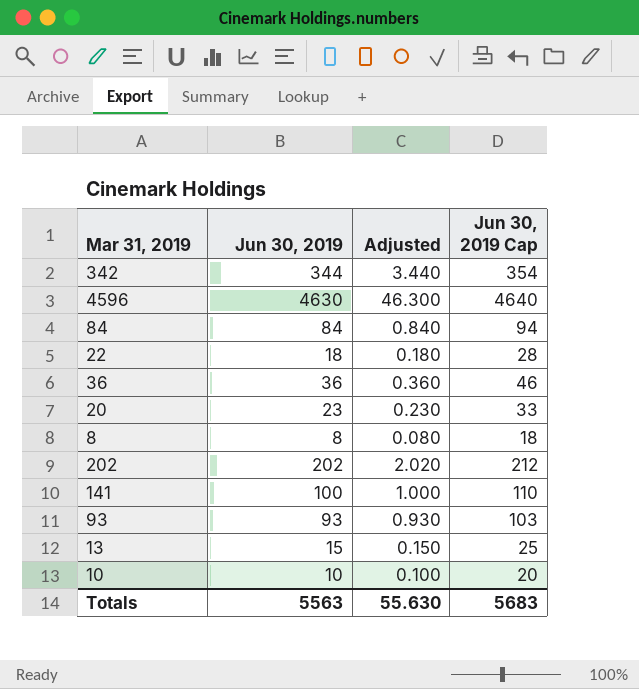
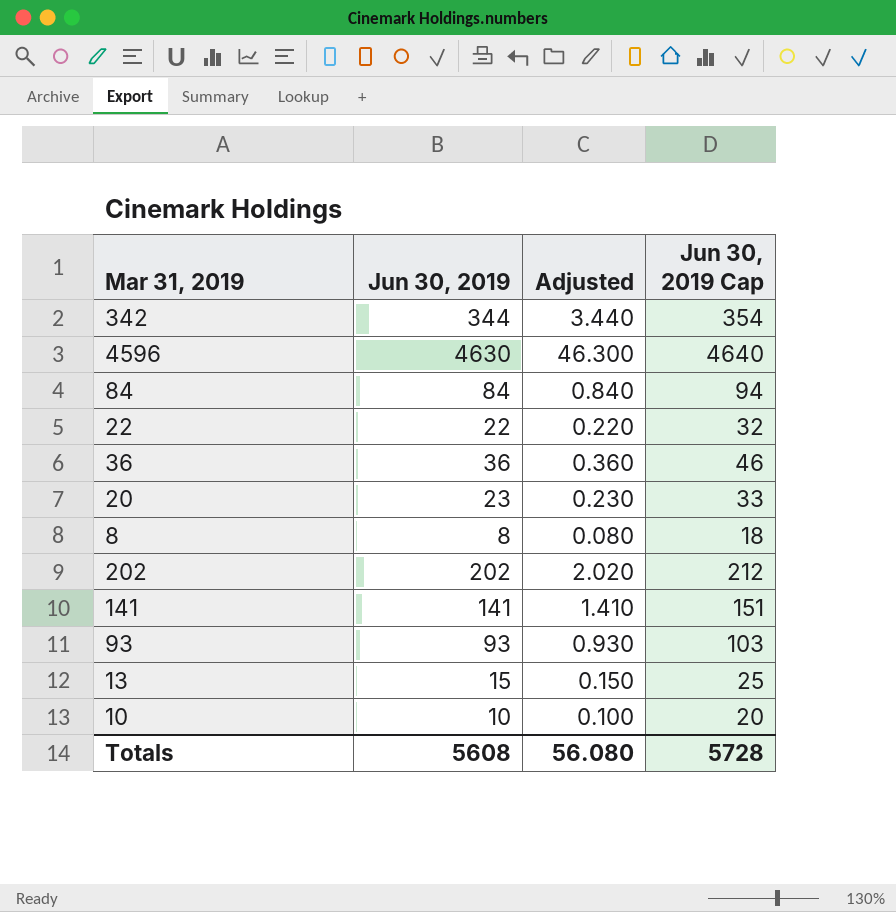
22 | Jun 30, 2019: 18 -> 22
22 | Adjusted: 0.180 -> 0.220
22 | Jun 30, 2019 Cap: 28 -> 32
141 | Jun 30, 2019: 100 -> 141
141 | Adjusted: 1.000 -> 1.410
141 | Jun 30, 2019 Cap: 110 -> 151
Totals | Jun 30, 2019: 5563 -> 5608
Totals | Adjusted: 55.630 -> 56.080
Totals | Jun 30, 2019 Cap: 5683 -> 5728

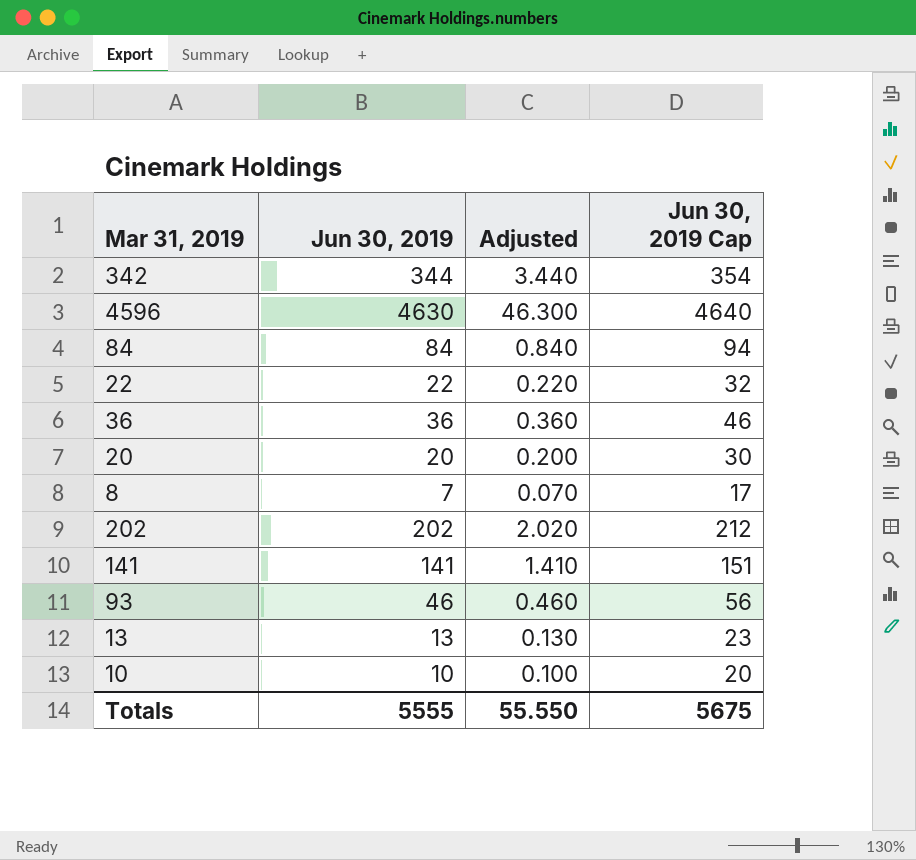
20 | Jun 30, 2019: 23 -> 20
20 | Adjusted: 0.230 -> 0.200
20 | Jun 30, 2019 Cap: 33 -> 30
8 | Jun 30, 2019: 8 -> 7
8 | Adjusted: 0.080 -> 0.070
8 | Jun 30, 2019 Cap: 18 -> 17
93 | Jun 30, 2019: 93 -> 46
93 | Adjusted: 0.930 -> 0.460
93 | Jun 30, 2019 Cap: 103 -> 56
13 | Jun 30, 2019: 15 -> 13
13 | Adjusted: 0.150 -> 0.130
13 | Jun 30, 2019 Cap: 25 -> 23
Totals | Jun 30, 2019: 5608 -> 5555
Totals | Adjusted: 56.080 -> 55.550
Totals | Jun 30, 2019 Cap: 5728 -> 5675

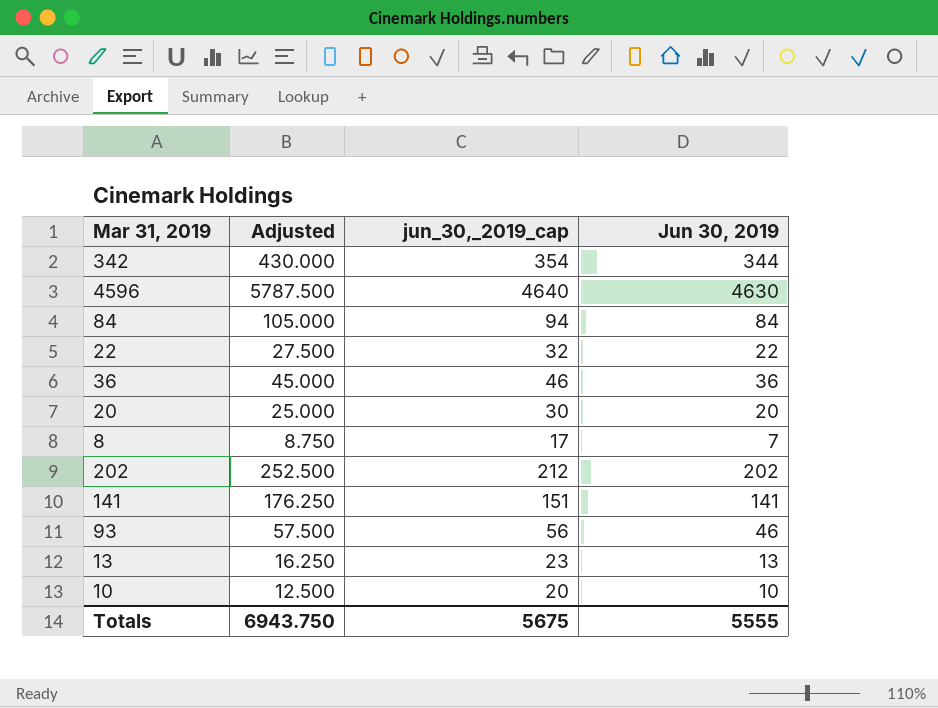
column Adjusted | formula: [Jun 30, 2019] * 0.01 -> [Jun 30, 2019] * 1.25
column name: Jun 30, 2019 Cap -> jun_30,_2019_cap
column Jun 30, 2019 | position: 2 -> 4
Totals | Adjusted: 55.550 -> 6943.750

